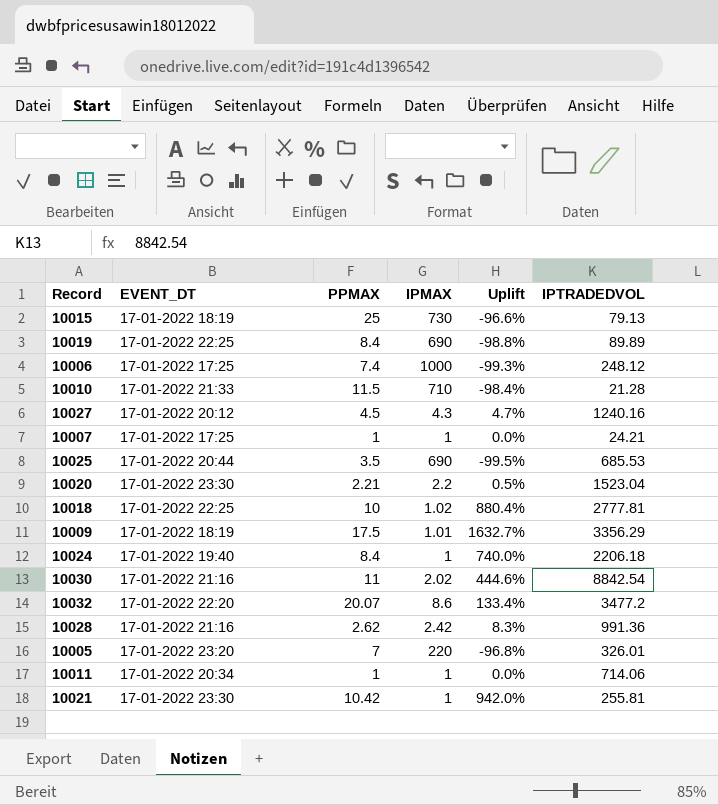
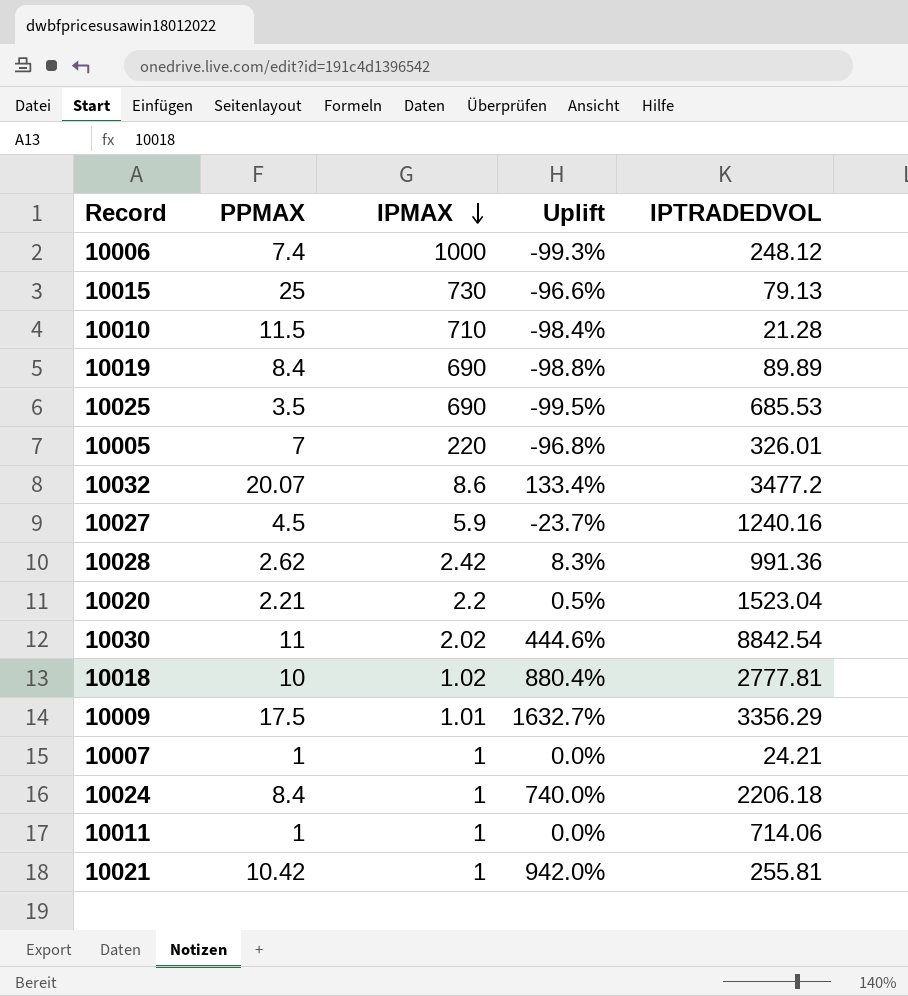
row order: none -> IPMAX descending
column EVENT_DT | position: 2 -> none
10027 | IPMAX: 4.3 -> 5.9
10027 | Uplift: 4.7% -> -23.7%

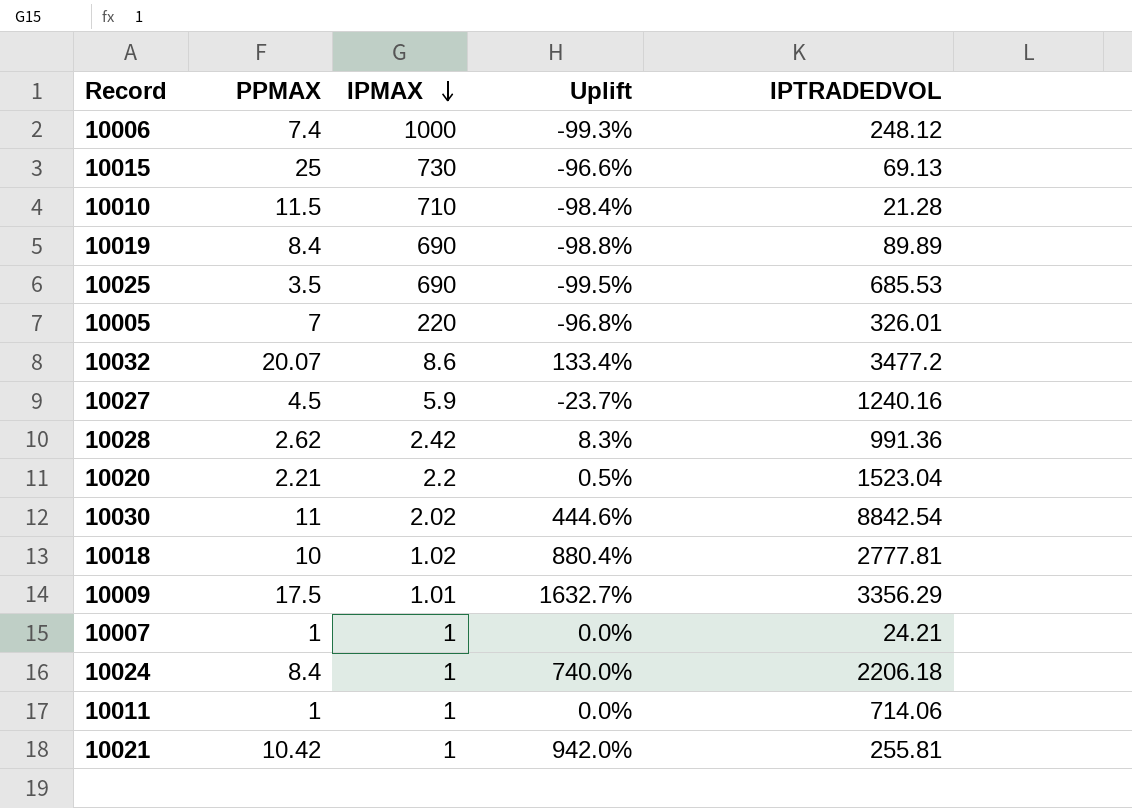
10015 | IPTRADEDVOL: 79.13 -> 69.13

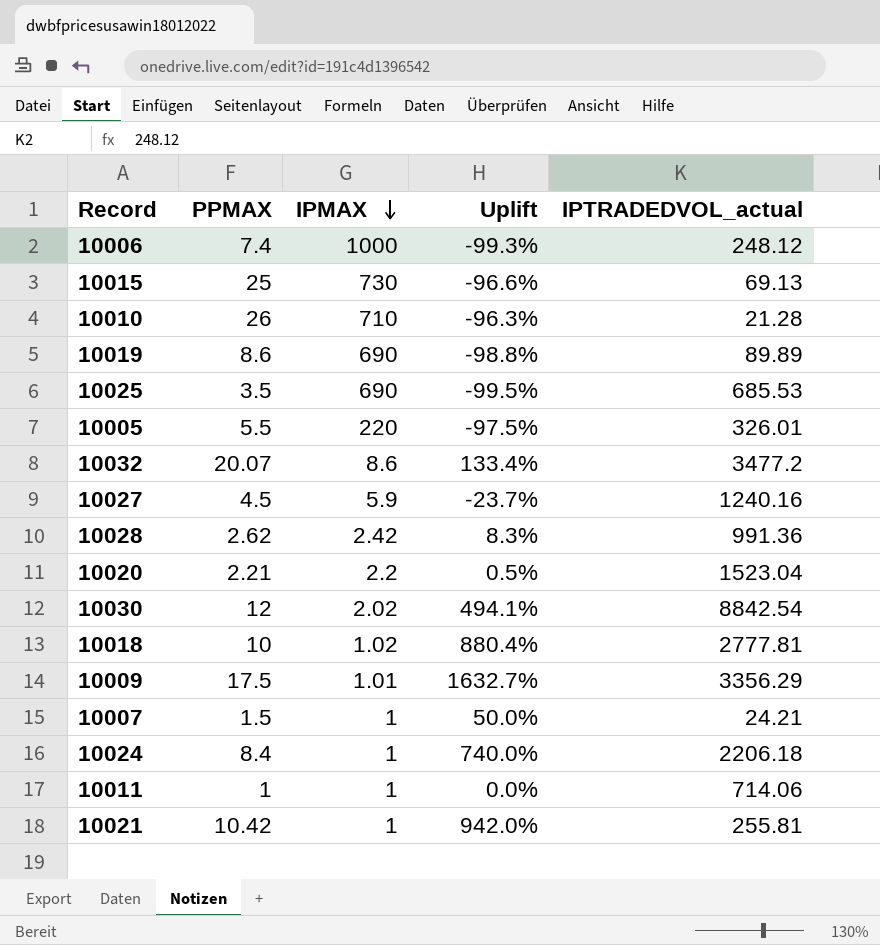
column name: IPTRADEDVOL -> IPTRADEDVOL_actual
10010 | PPMAX: 11.5 -> 26
10010 | Uplift: -98.4% -> -96.3%
10019 | PPMAX: 8.4 -> 8.6
10005 | PPMAX: 7 -> 5.5
10005 | Uplift: -96.8% -> -97.5%
10030 | PPMAX: 11 -> 12
10030 | Uplift: 444.6% -> 494.1%
10007 | PPMAX: 1 -> 1.5
10007 | Uplift: 0.0% -> 50.0%

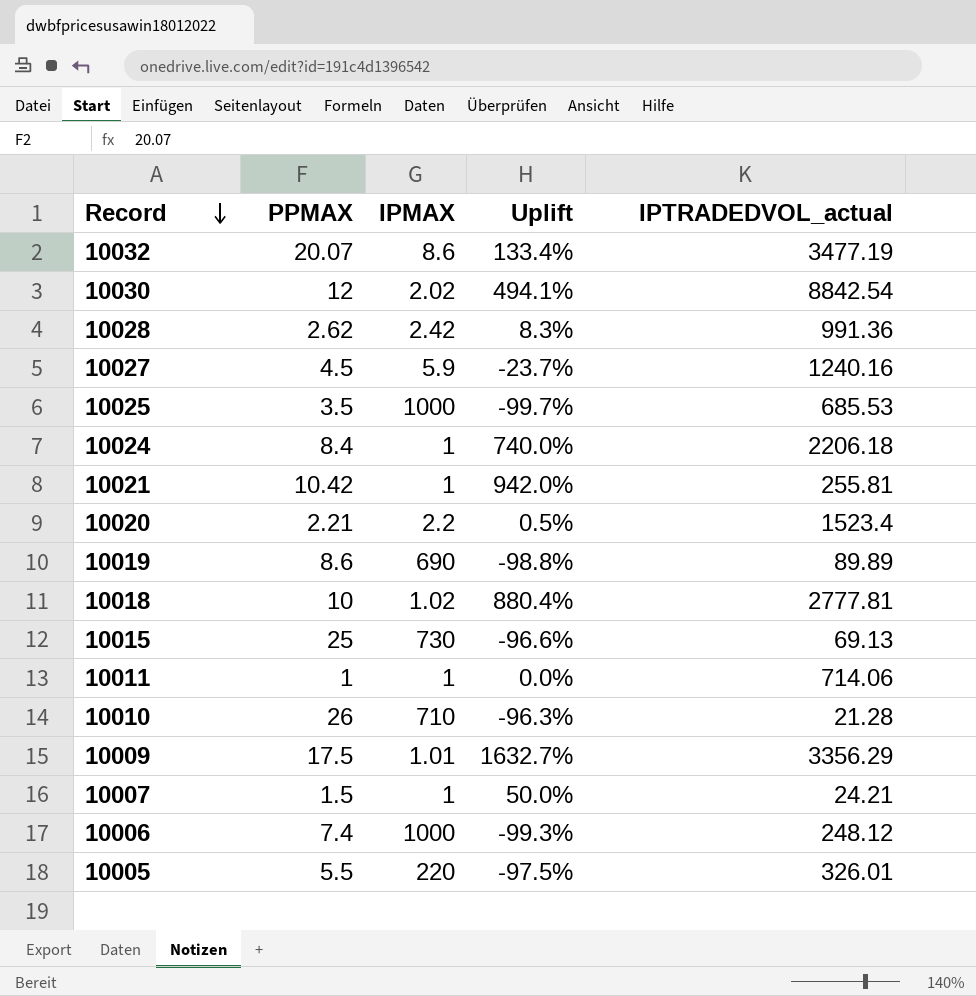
row order: IPMAX descending -> Record descending
10032 | IPTRADEDVOL_actual: 3477.2 -> 3477.19
10025 | IPMAX: 690 -> 1000
10025 | Uplift: -99.5% -> -99.7%
10020 | IPTRADEDVOL_actual: 1523.04 -> 1523.4

